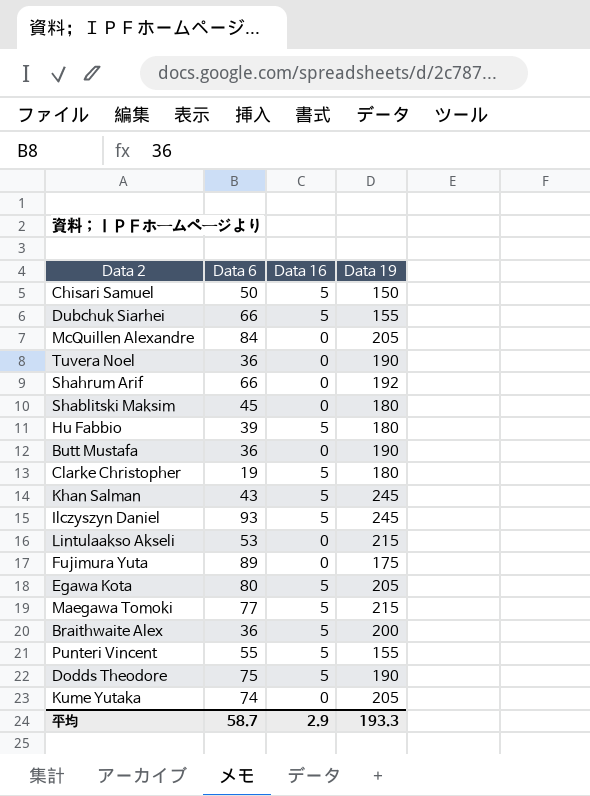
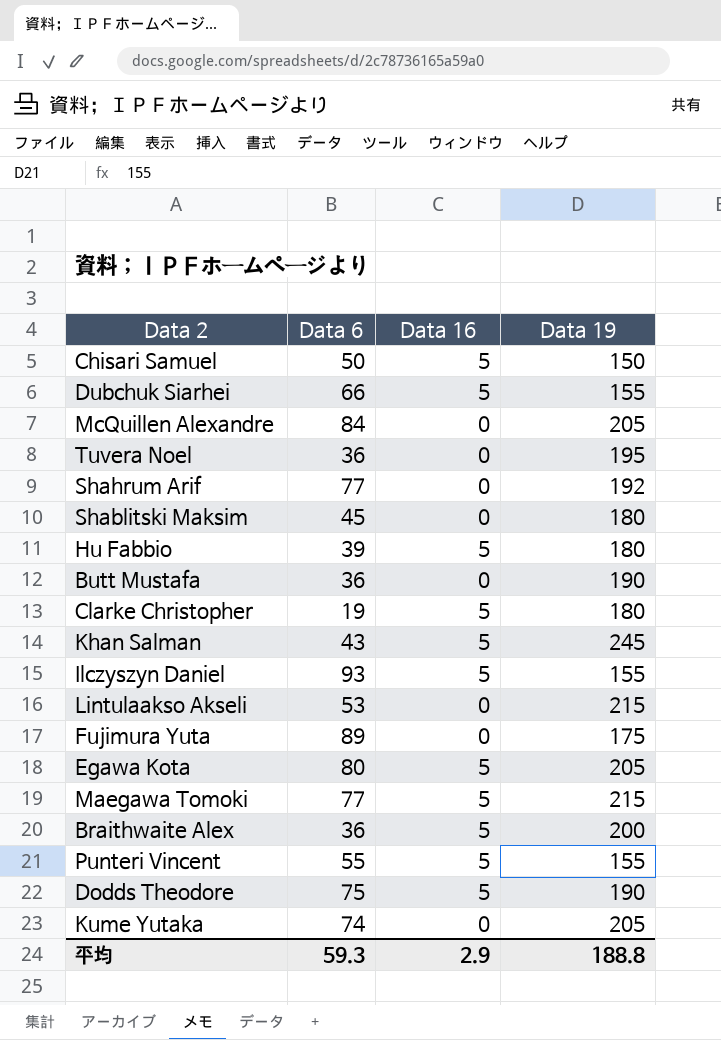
Tuvera Noel | Data 19: 190 -> 195
Shahrum Arif | Data 6: 66 -> 77
Ilczyszyn Daniel | Data 19: 245 -> 155
平均 | Data 6: 58.7 -> 59.3
平均 | Data 19: 193.3 -> 188.8

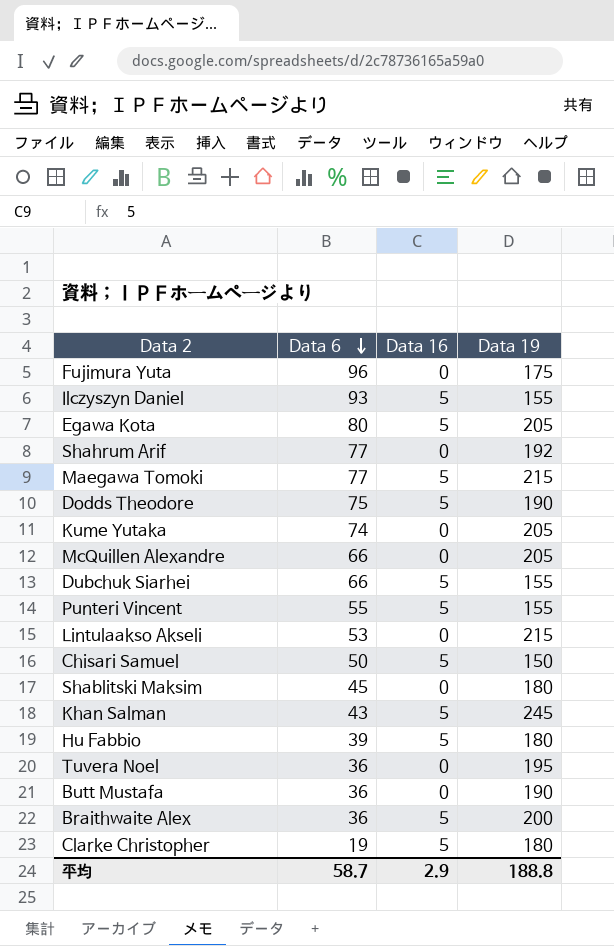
row order: none -> Data 6 descending
Fujimura Yuta | Data 6: 89 -> 96
McQuillen Alexandre | Data 6: 84 -> 66
平均 | Data 6: 59.3 -> 58.7

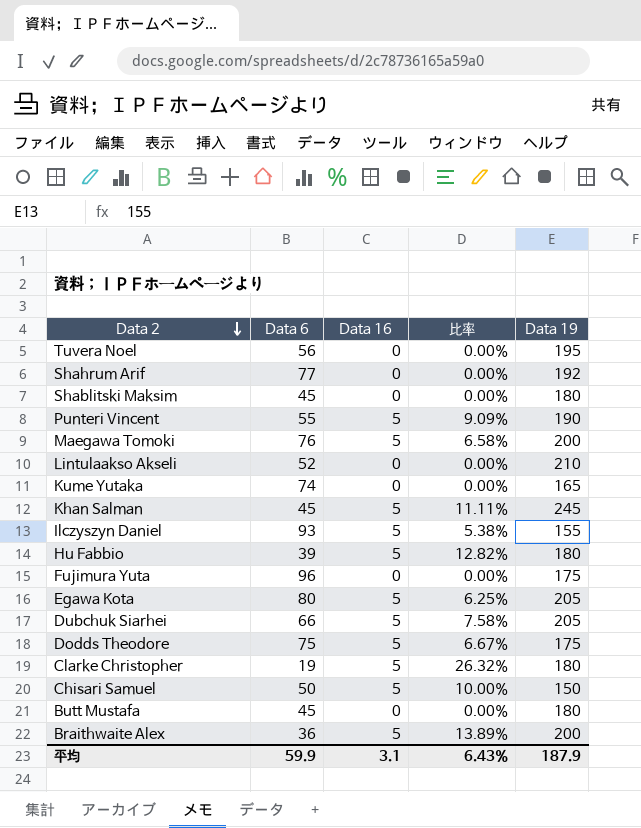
row order: Data 6 descending -> Data 2 descending
column 比率 | formula: none -> [Data 16] / [Data 6]
row McQuillen Alexandre: 66 | 0 | 205 -> none
Tuvera Noel | Data 6: 36 -> 56
Punteri Vincent | Data 19: 155 -> 190
Maegawa Tomoki | Data 6: 77 -> 76
Maegawa Tomoki | Data 19: 215 -> 200
Lintulaakso Akseli | Data 6: 53 -> 52
Lintulaakso Akseli | Data 19: 215 -> 210
Kume Yutaka | Data 19: 205 -> 165
Khan Salman | Data 6: 43 -> 45
Dubchuk Siarhei | Data 19: 155 -> 205
Dodds Theodore | Data 19: 190 -> 175
Butt Mustafa | Data 6: 36 -> 45
Butt Mustafa | Data 19: 190 -> 180
平均 | Data 6: 58.7 -> 59.9
平均 | Data 16: 2.9 -> 3.1
平均 | Data 19: 188.8 -> 187.9

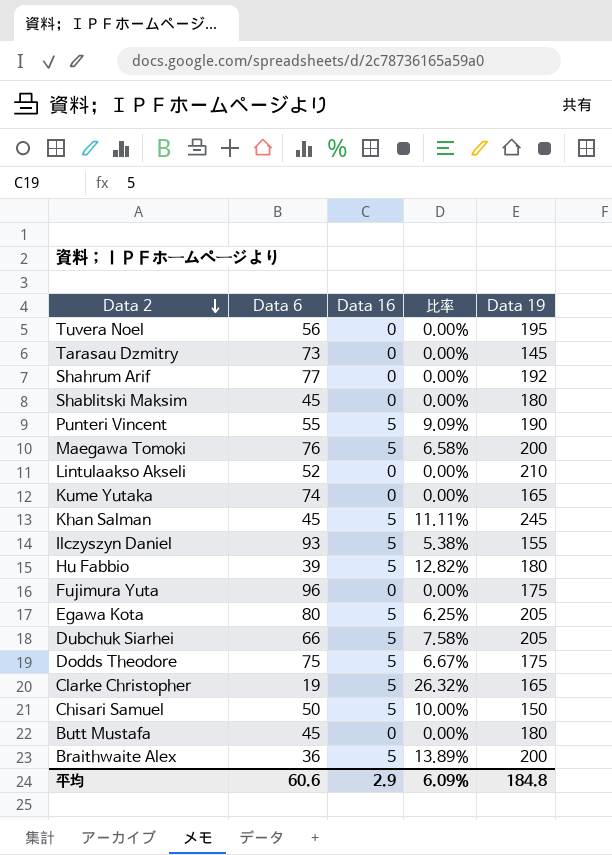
row Tarasau Dzmitry: none -> 73 | 0 | 0.00% | 145
Clarke Christopher | Data 19: 180 -> 165
平均 | Data 6: 59.9 -> 60.6
平均 | Data 16: 3.1 -> 2.9
平均 | 比率: 6.43% -> 6.09%
平均 | Data 19: 187.9 -> 184.8

